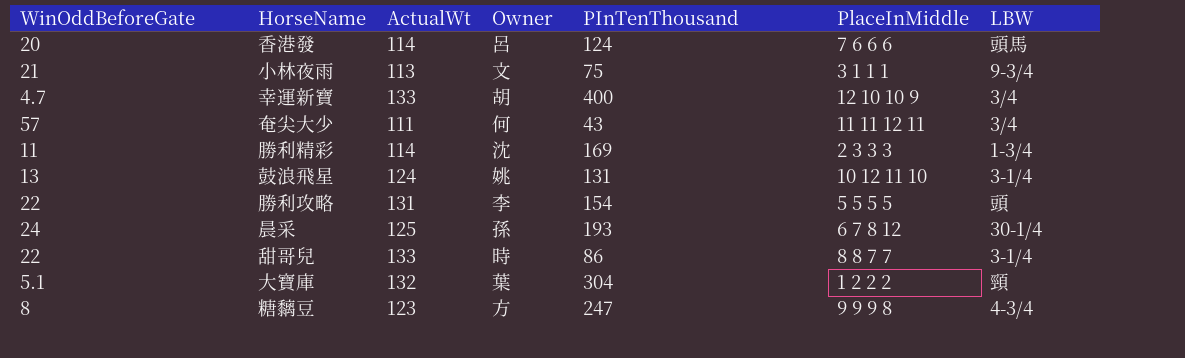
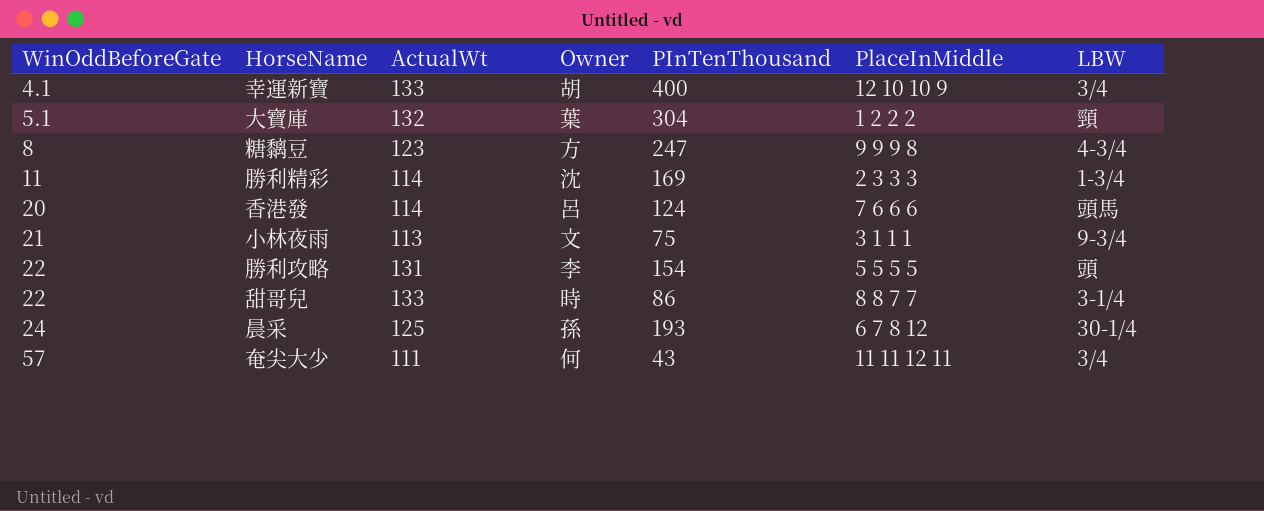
row order: none -> WinOddBeforeGate ascending
row 鼓浪飛星: 13 | 124 | 姚 | 131 | 10 12 11 10 | 3-1/4 -> none
幸運新寶 | WinOddBeforeGate: 4.7 -> 4.1

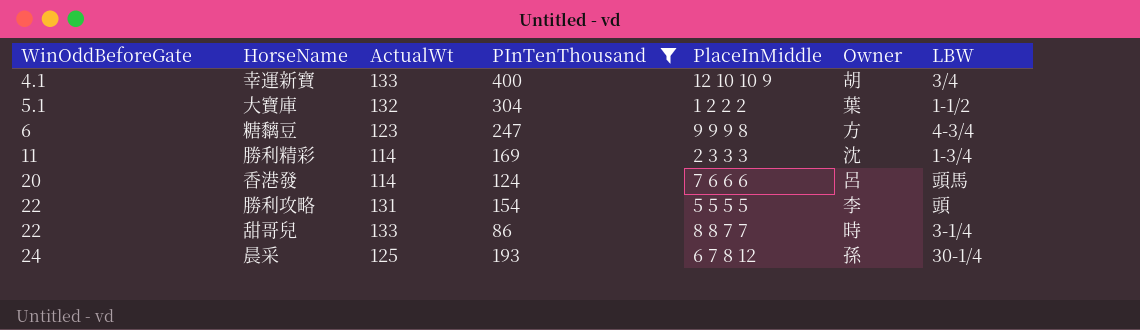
filter: none -> PInTenThousand >= 86
column Owner | position: 4 -> 6
大寶庫 | LBW: 頸 -> 1-1/2
糖黐豆 | WinOddBeforeGate: 8 -> 6

